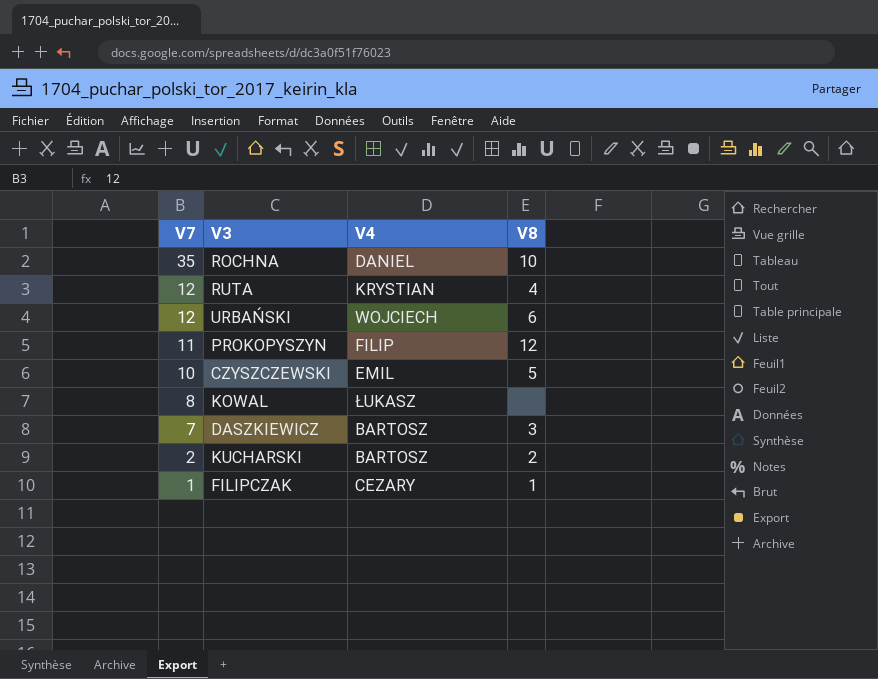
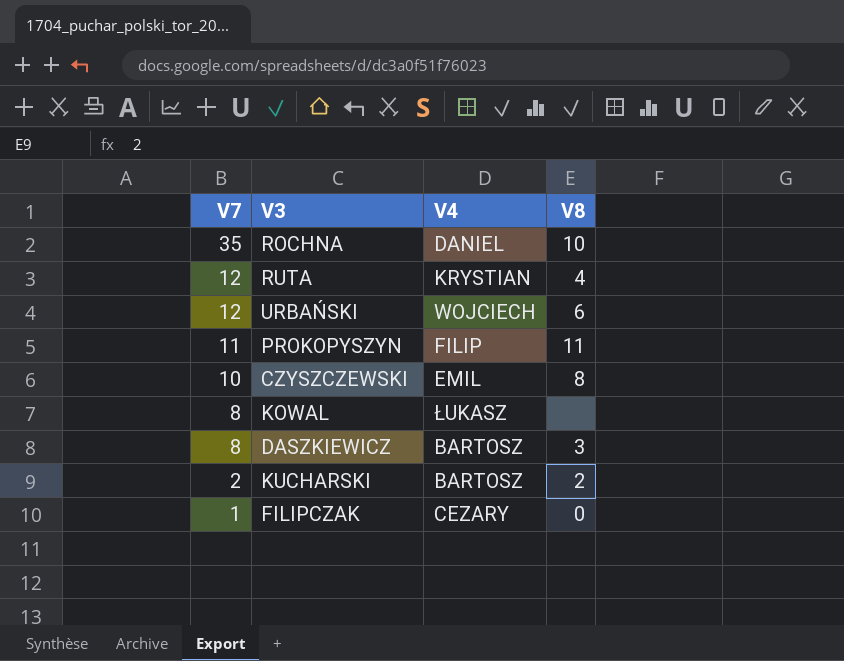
PROKOPYSZYN | V8: 12 -> 11
CZYSZCZEWSKI | V8: 5 -> 8
DASZKIEWICZ | V7: 7 -> 8
FILIPCZAK | V8: 1 -> 0

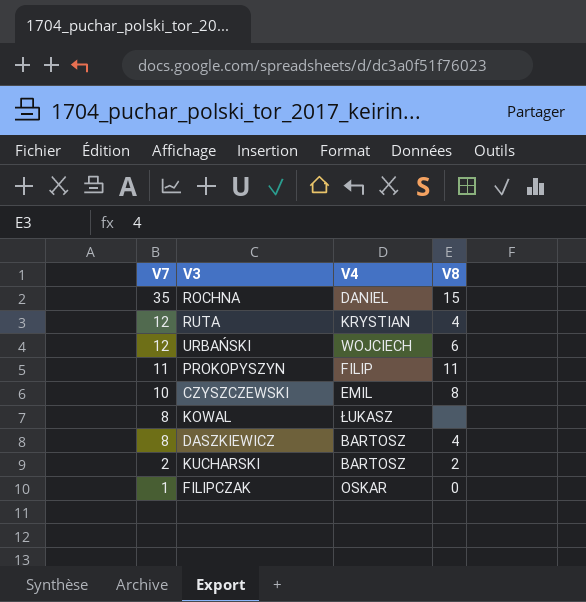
ROCHNA | V8: 10 -> 15
DASZKIEWICZ | V8: 3 -> 4
FILIPCZAK | V4: CEZARY -> OSKAR

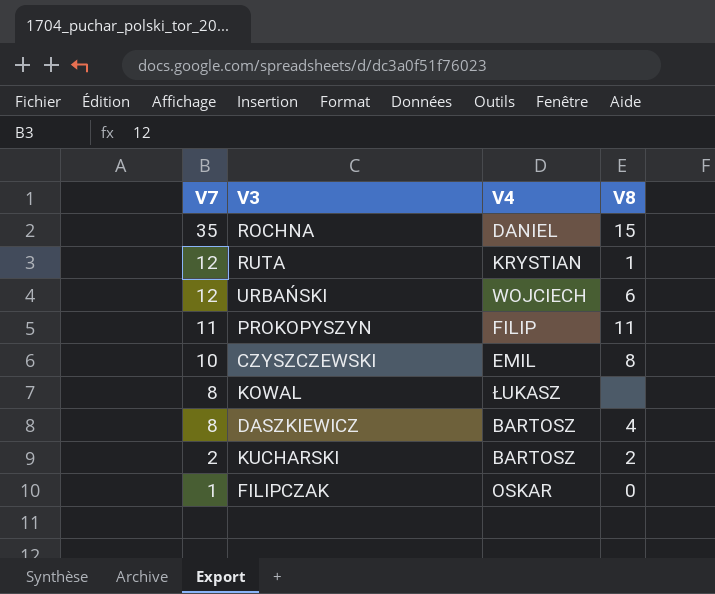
RUTA | V8: 4 -> 1

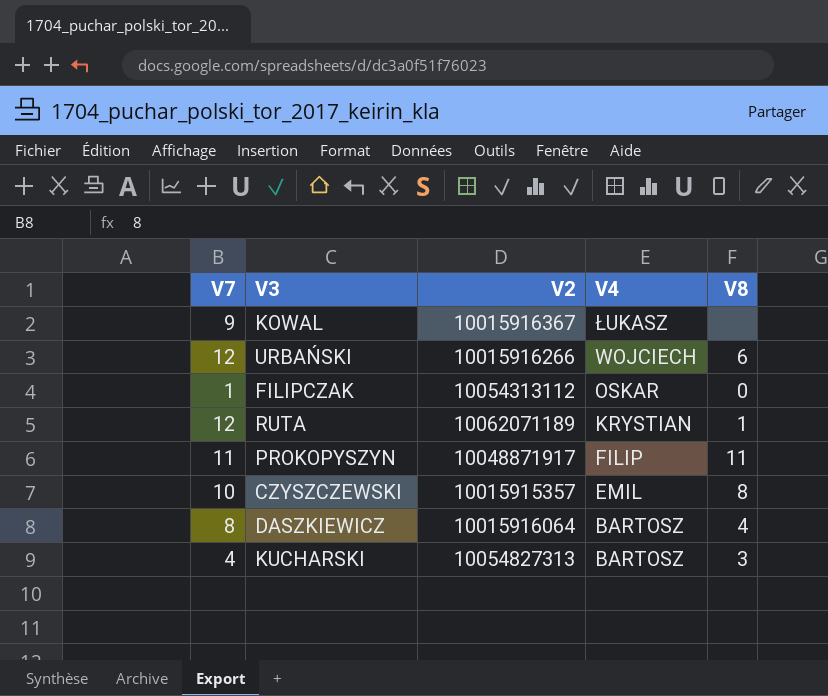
row order: V7 descending -> V4 descending
column V2 | position: none -> 3
row ROCHNA: 35 | DANIEL | 15 -> none
KOWAL | V7: 8 -> 9
KUCHARSKI | V7: 2 -> 4
KUCHARSKI | V8: 2 -> 3

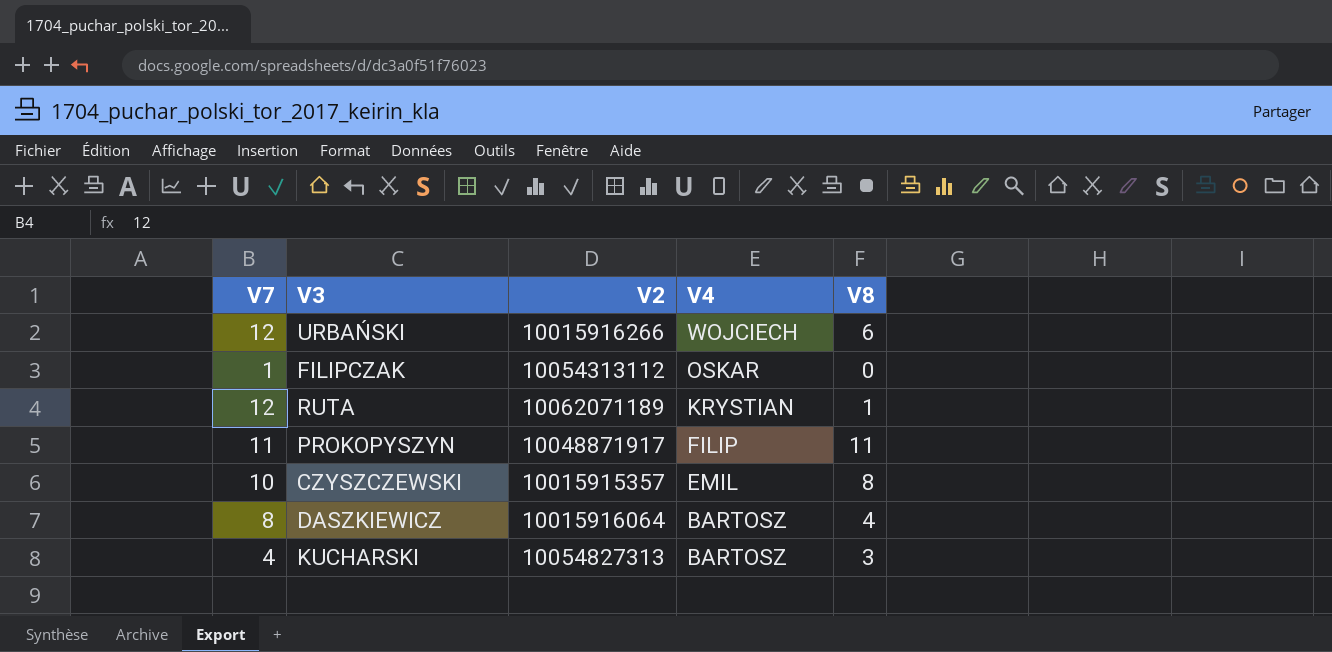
row KOWAL: 9 | 10015916367 | ŁUKASZ | none -> none

